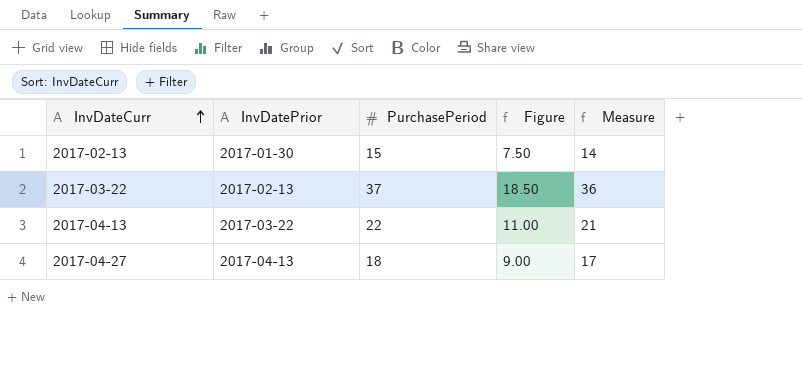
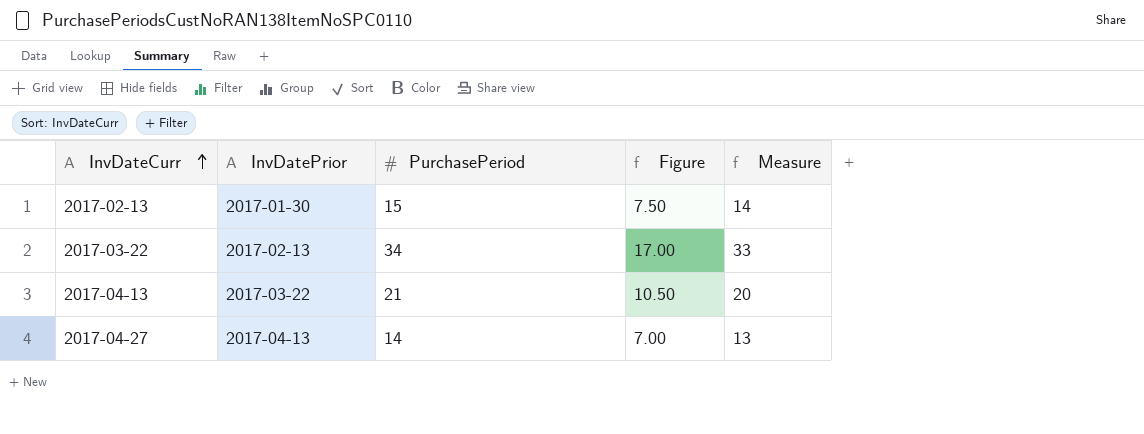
2017-03-22 | PurchasePeriod: 37 -> 34
2017-03-22 | Figure: 18.50 -> 17.00
2017-03-22 | Measure: 36 -> 33
2017-04-13 | PurchasePeriod: 22 -> 21
2017-04-13 | Figure: 11.00 -> 10.50
2017-04-13 | Measure: 21 -> 20
2017-04-27 | PurchasePeriod: 18 -> 14
2017-04-27 | Figure: 9.00 -> 7.00
2017-04-27 | Measure: 17 -> 13

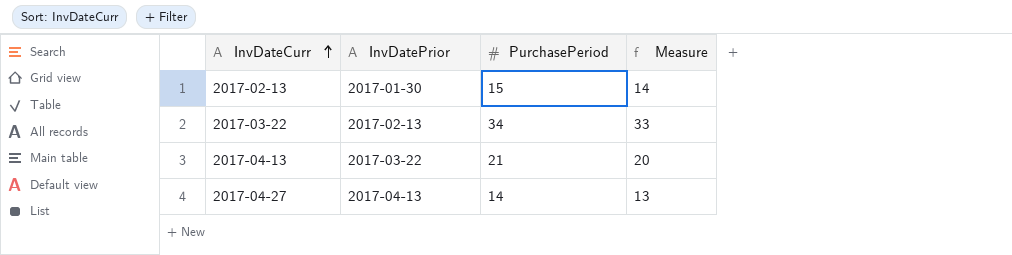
column Figure | formula: [PurchasePeriod] * 0.5 -> none

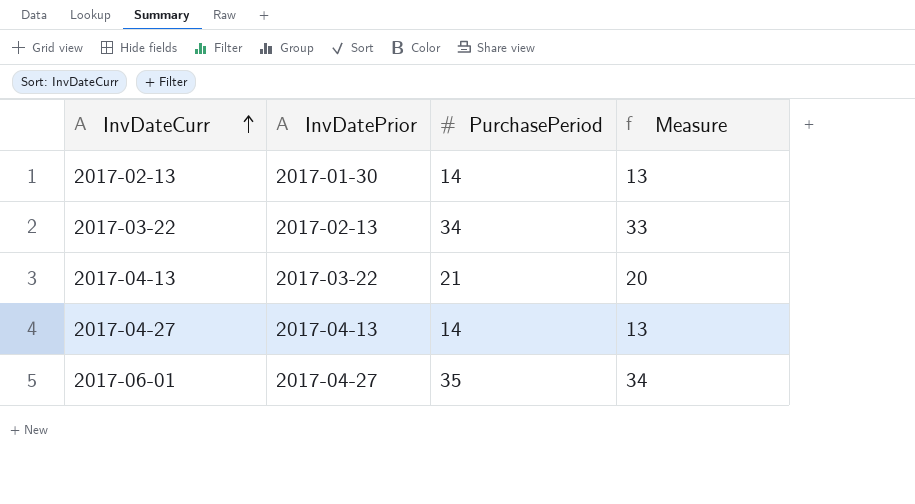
2017-02-13 | PurchasePeriod: 15 -> 14
2017-02-13 | Measure: 14 -> 13
row 2017-06-01: none -> 2017-04-27 | 35 | 34

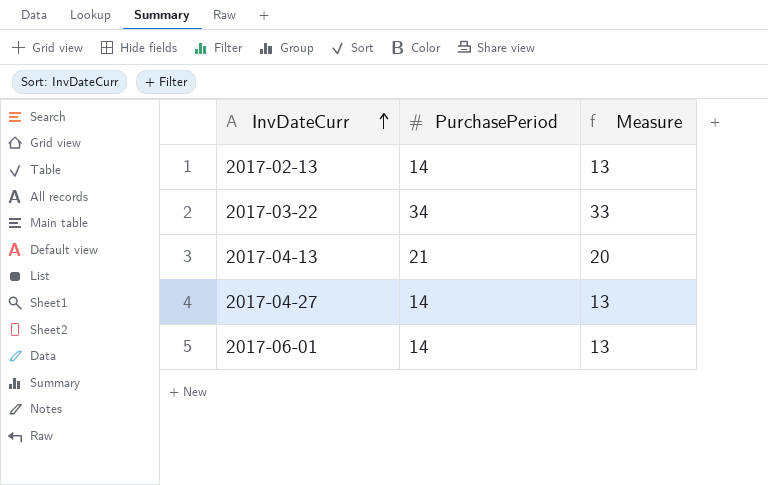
column InvDatePrior | position: 2 -> none
2017-06-01 | PurchasePeriod: 35 -> 14
2017-06-01 | Measure: 34 -> 13

